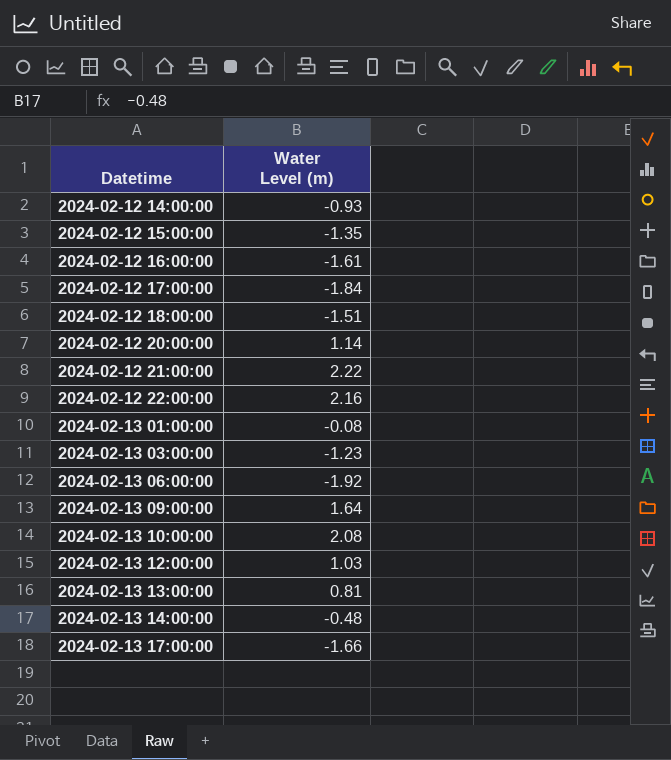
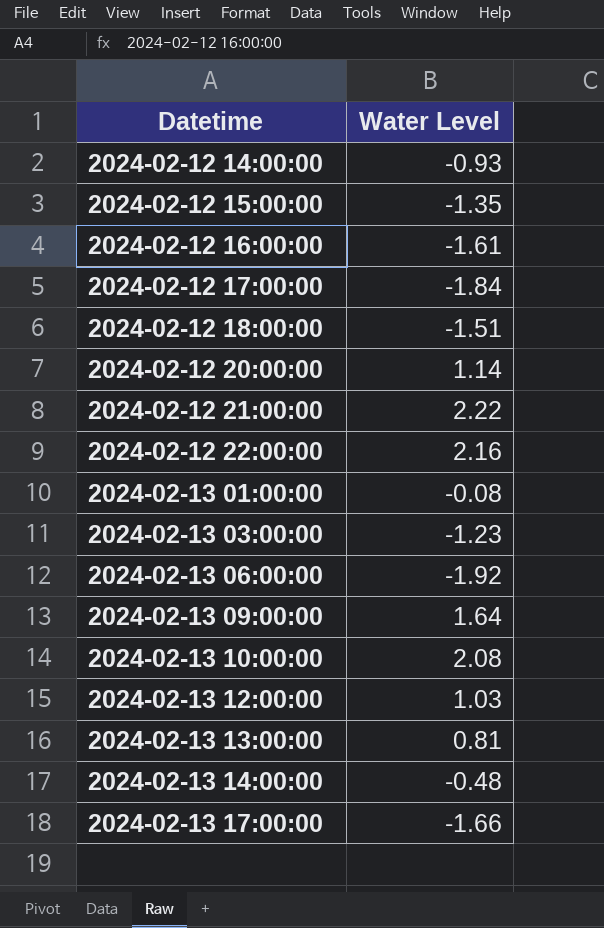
column name: Water Level (m) -> Water Level

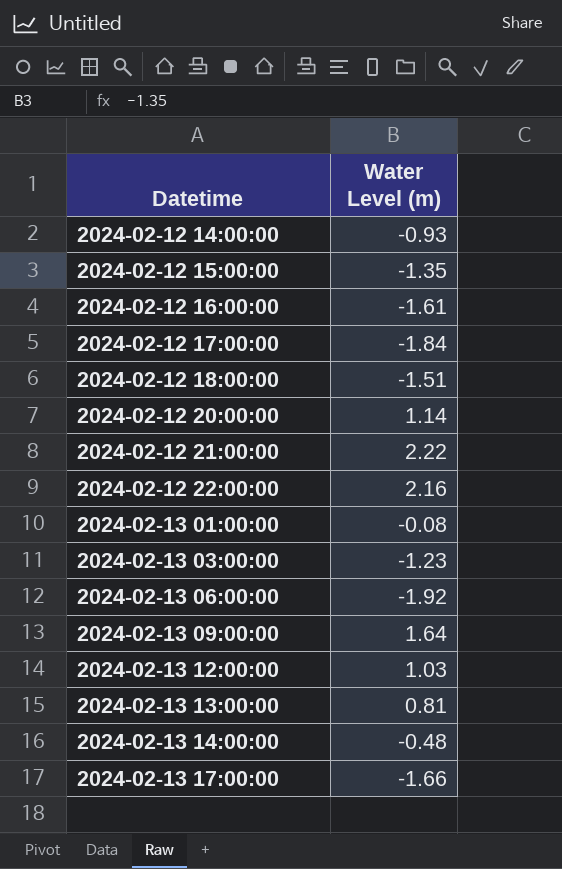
column name: Water Level -> Water Level (m)
row 2024-02-13 10:00:00: 2.08 -> none

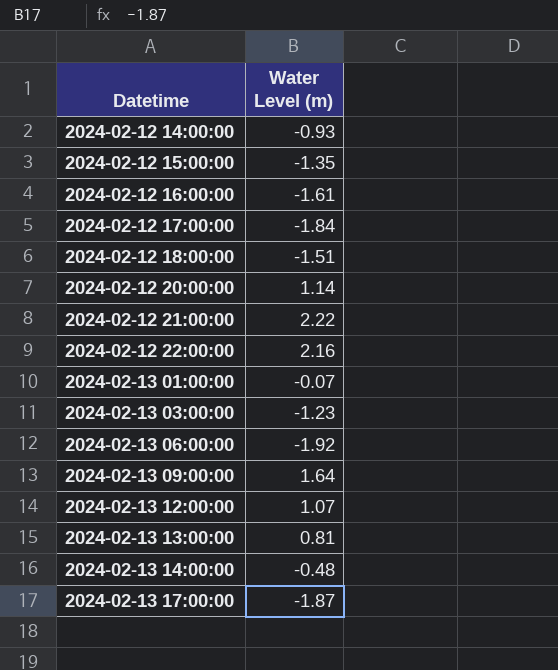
2024-02-13 01:00:00 | Water Level (m): -0.08 -> -0.07
2024-02-13 12:00:00 | Water Level (m): 1.03 -> 1.07
2024-02-13 17:00:00 | Water Level (m): -1.66 -> -1.87

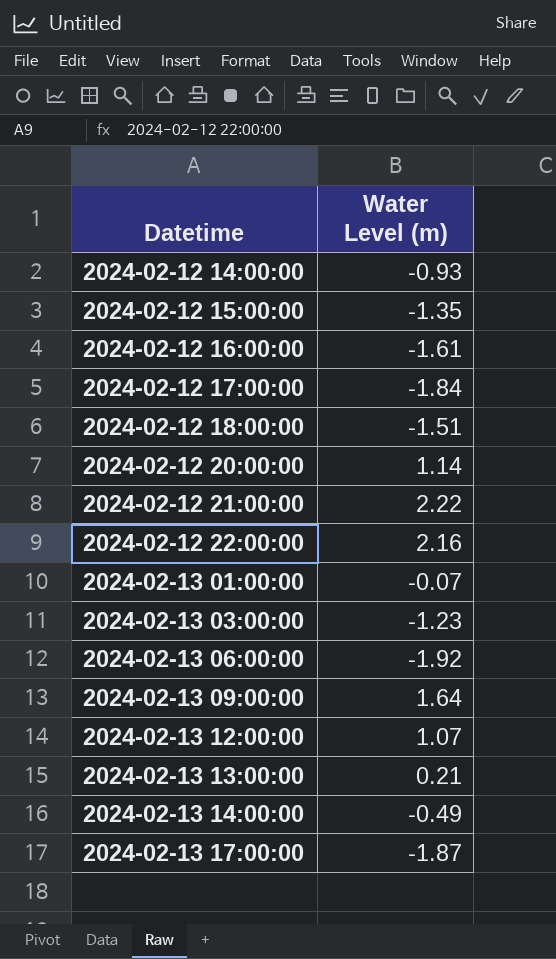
2024-02-13 13:00:00 | Water Level (m): 0.81 -> 0.21
2024-02-13 14:00:00 | Water Level (m): -0.48 -> -0.49

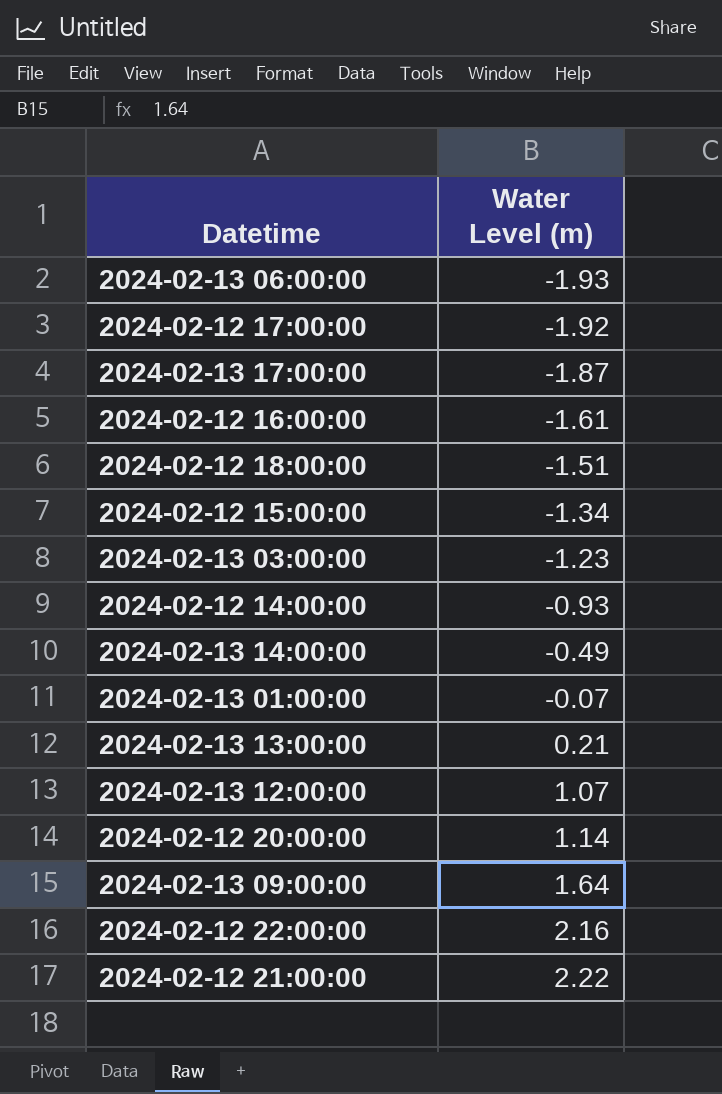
row order: Datetime ascending -> Water Level (m) ascending
2024-02-13 06:00:00 | Water Level (m): -1.92 -> -1.93
2024-02-12 17:00:00 | Water Level (m): -1.84 -> -1.92
2024-02-12 15:00:00 | Water Level (m): -1.35 -> -1.34

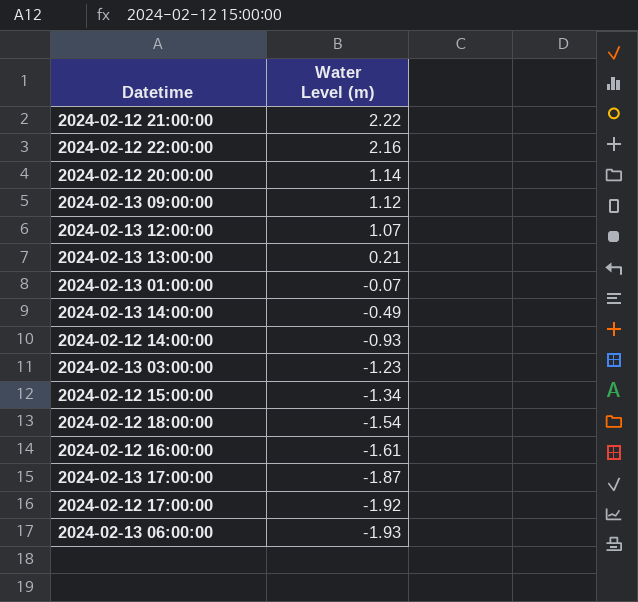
row order: Water Level (m) ascending -> Water Level (m) descending
2024-02-13 09:00:00 | Water Level (m): 1.64 -> 1.12
2024-02-12 18:00:00 | Water Level (m): -1.51 -> -1.54

